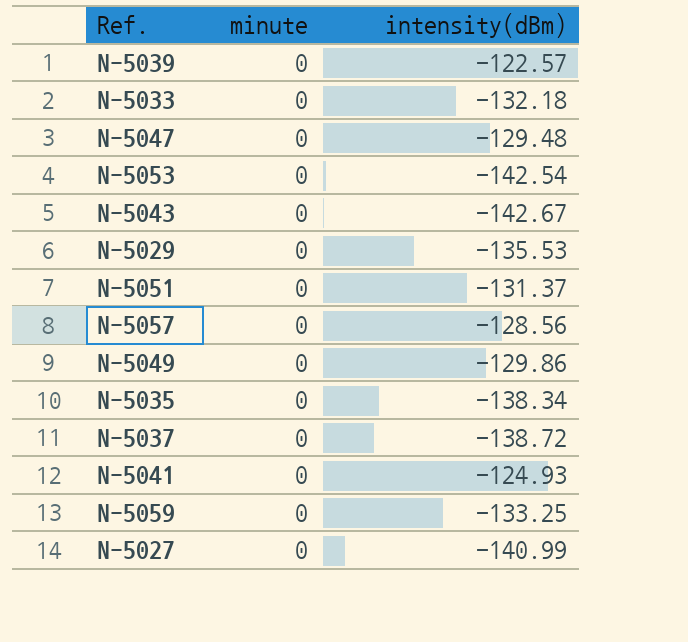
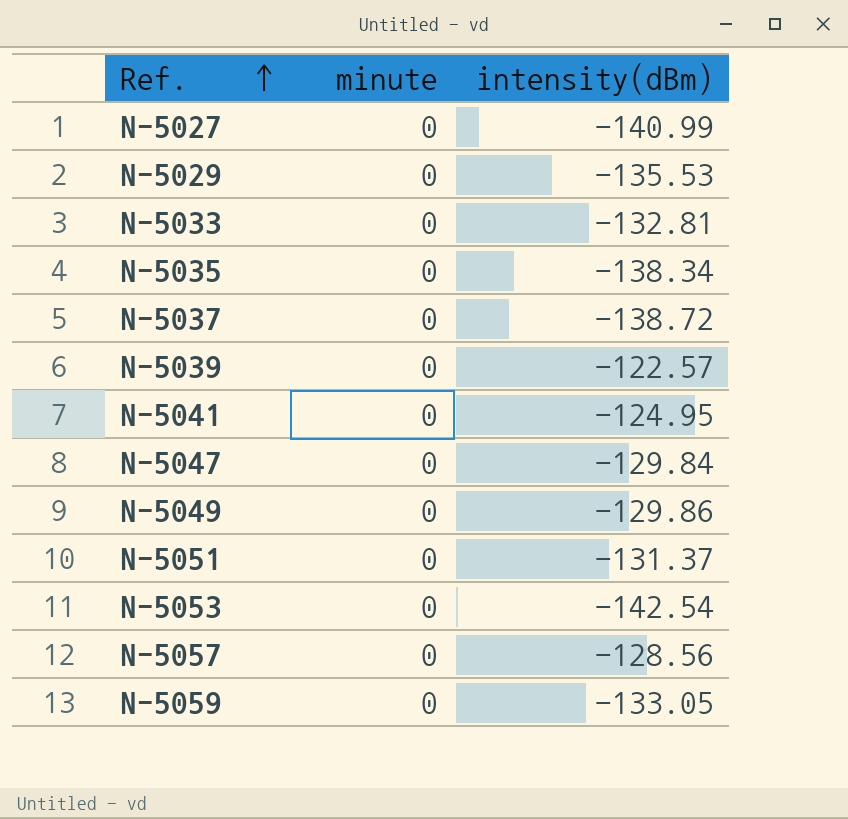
row order: none -> Ref. ascending
row N-5043: 0 | -142.67 -> none
N-5033 | intensity(dBm): -132.18 -> -132.81
N-5041 | intensity(dBm): -124.93 -> -124.95
N-5047 | intensity(dBm): -129.48 -> -129.84
N-5059 | intensity(dBm): -133.25 -> -133.05

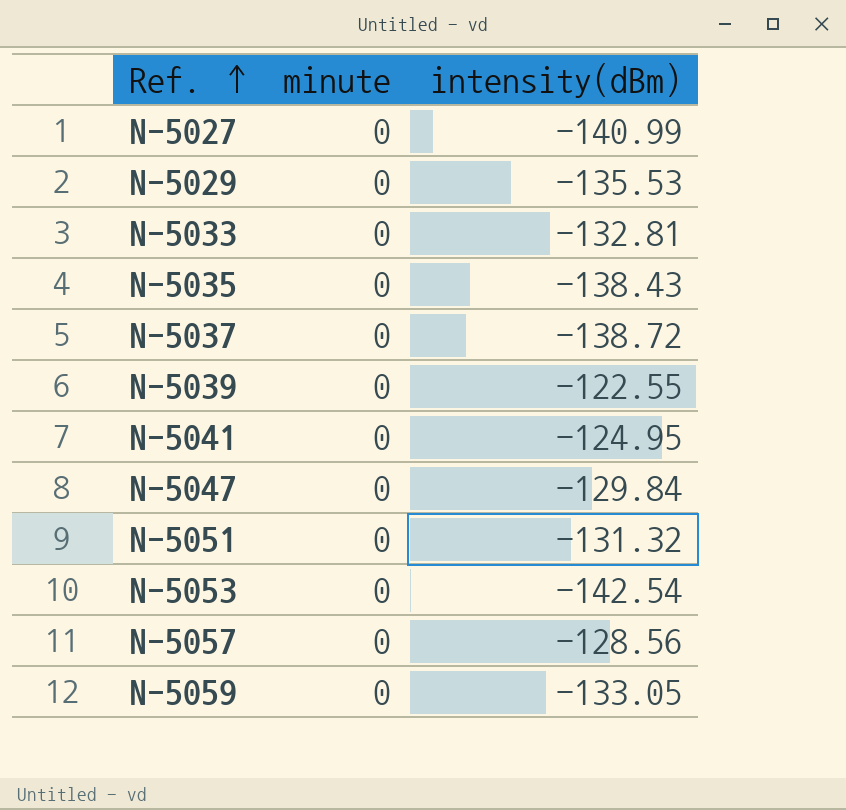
row N-5049: 0 | -129.86 -> none
N-5035 | intensity(dBm): -138.34 -> -138.43
N-5039 | intensity(dBm): -122.57 -> -122.55
N-5051 | intensity(dBm): -131.37 -> -131.32

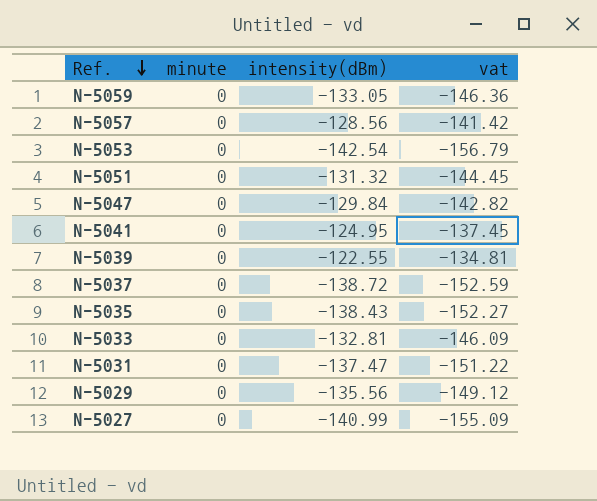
row order: Ref. ascending -> Ref. descending
column vat | formula: none -> [intensity(dBm)] * 1.1
row N-5031: none -> 0 | -137.47 | -151.22
N-5029 | intensity(dBm): -135.53 -> -135.56

